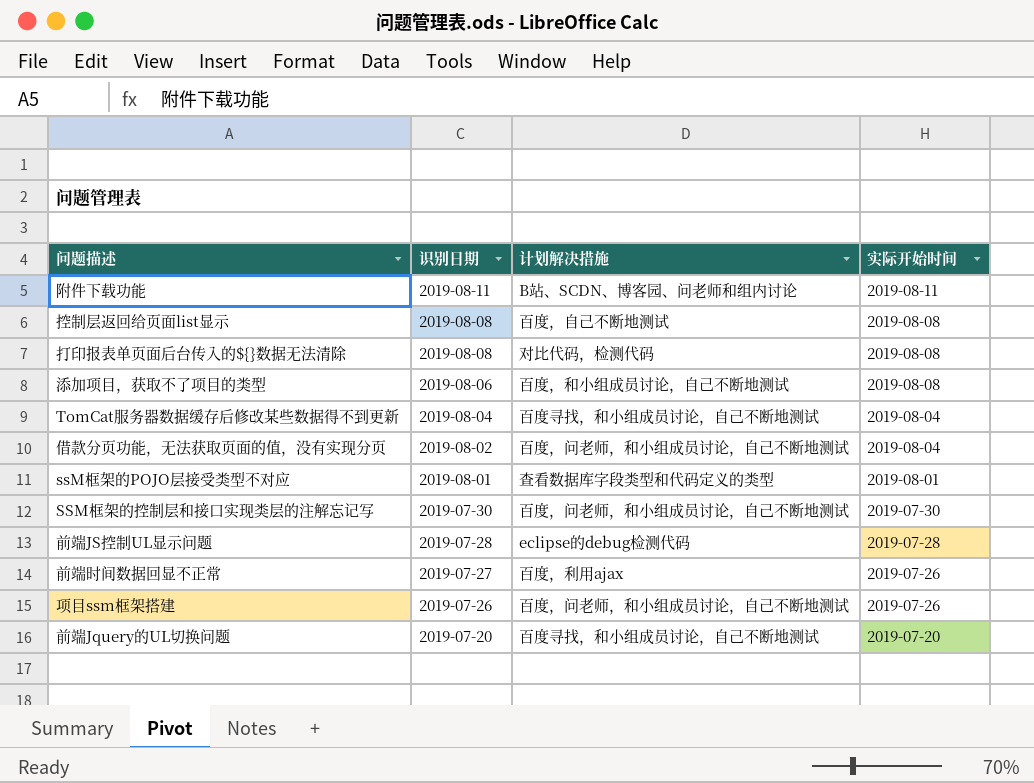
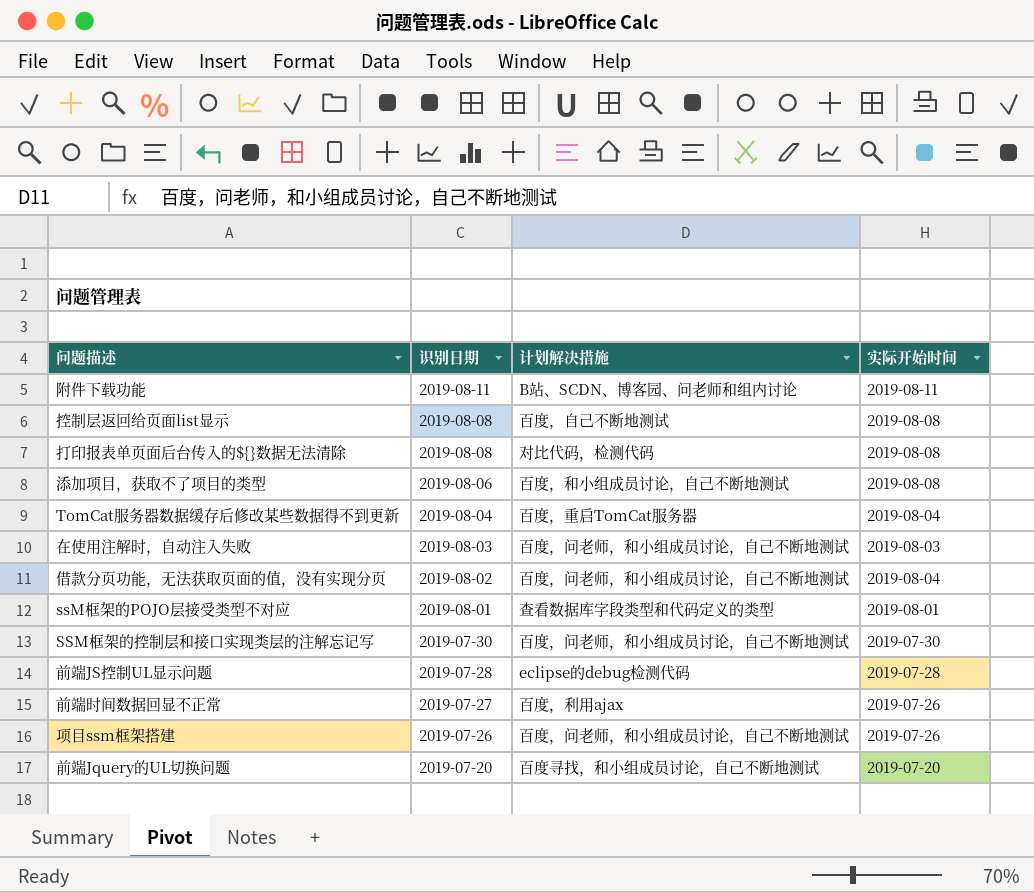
TomCat服务器数据缓存后修改某些数据得不到更新 | 计划解决措施: 百度寻找，和小组成员讨论，自己不断地测试 -> 百度，重启TomCat服务器
row 在使用注解时，自动注入失败: none -> 2019-08-03 | 百度，问老师，和小组成员讨论，自己不断地测试 | 2019-08-03

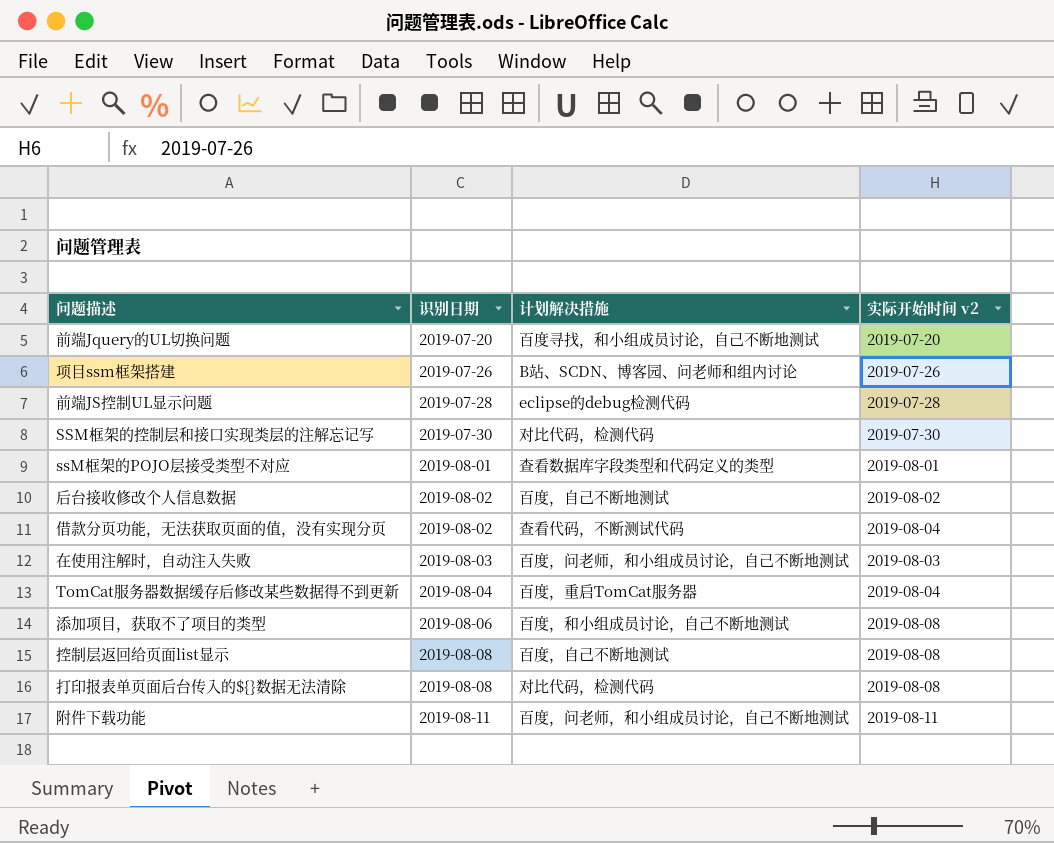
row order: 识别日期 descending -> 识别日期 ascending
column name: 实际开始时间 -> 实际开始时间 v2
row 前端时间数据回显不正常: 2019-07-27 | 百度，利用ajax | 2019-07-26 -> none
项目ssm框架搭建 | 计划解决措施: 百度，问老师，和小组成员讨论，自己不断地测试 -> B站、SCDN、博客园、问老师和组内讨论
SSM框架的控制层和接口实现类层的注解忘记写 | 计划解决措施: 百度，问老师，和小组成员讨论，自己不断地测试 -> 对比代码，检测代码
row 后台接收修改个人信息数据: none -> 2019-08-02 | 百度，自己不断地测试 | 2019-08-02
借款分页功能，无法获取页面的值，没有实现分页 | 计划解决措施: 百度，问老师，和小组成员讨论，自己不断地测试 -> 查看代码，不断测试代码
附件下载功能 | 计划解决措施: B站、SCDN、博客园、问老师和组内讨论 -> 百度，问老师，和小组成员讨论，自己不断地测试

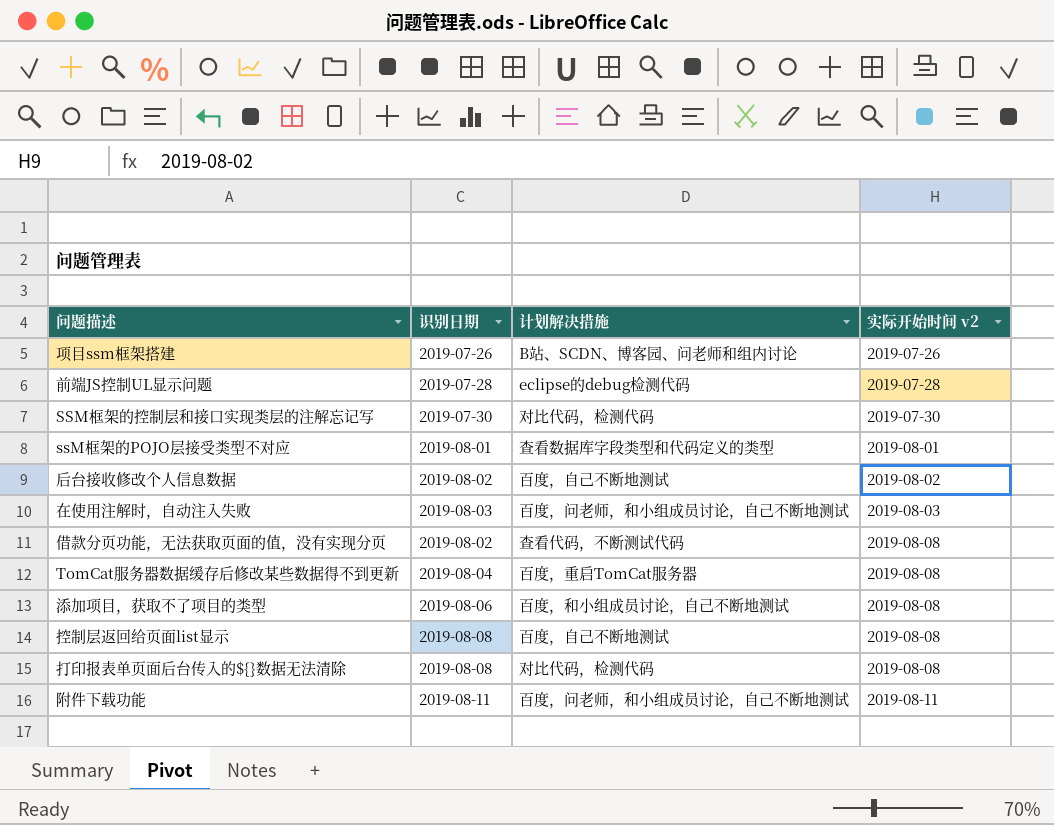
row order: 识别日期 ascending -> 实际开始时间 v2 ascending
row 前端Jquery的UL切换问题: 2019-07-20 | 百度寻找，和小组成员讨论，自己不断地测试 | 2019-07-20 -> none
借款分页功能，无法获取页面的值，没有实现分页 | 实际开始时间 v2: 2019-08-04 -> 2019-08-08
TomCat服务器数据缓存后修改某些数据得不到更新 | 实际开始时间 v2: 2019-08-04 -> 2019-08-08

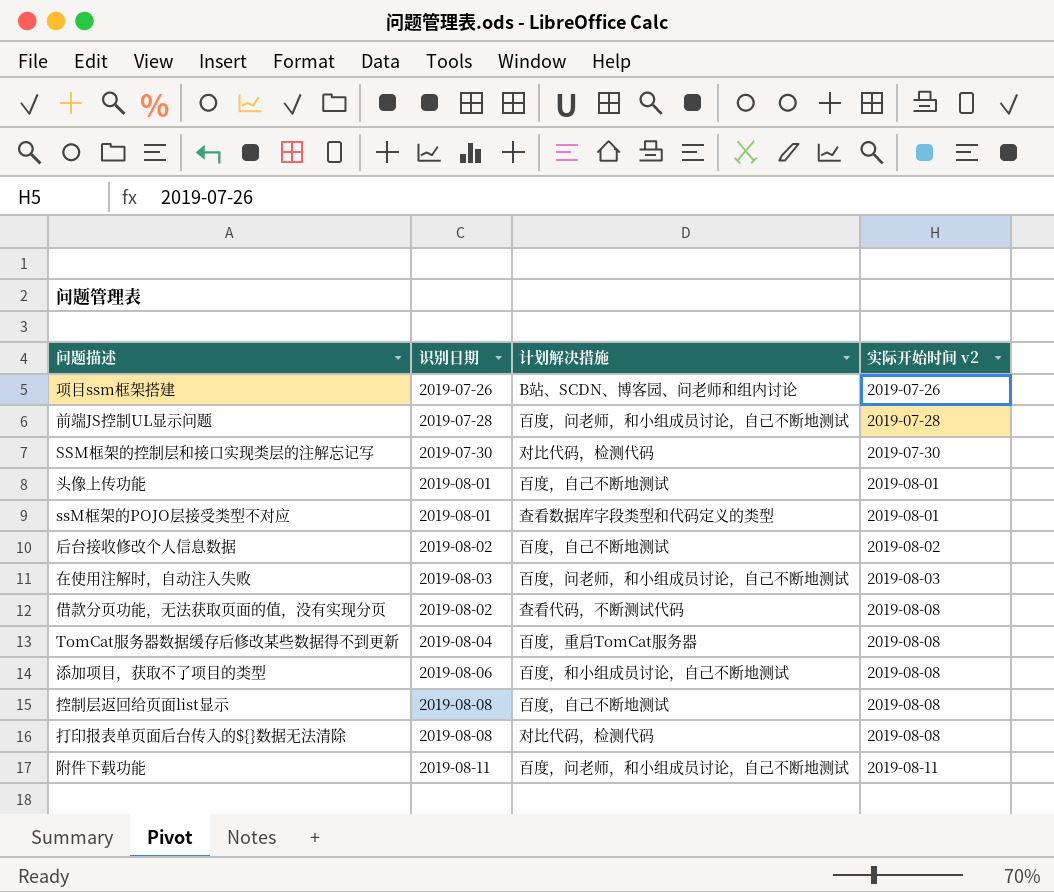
前端JS控制UL显示问题 | 计划解决措施: eclipse的debug检测代码 -> 百度，问老师，和小组成员讨论，自己不断地测试
row 头像上传功能: none -> 2019-08-01 | 百度，自己不断地测试 | 2019-08-01

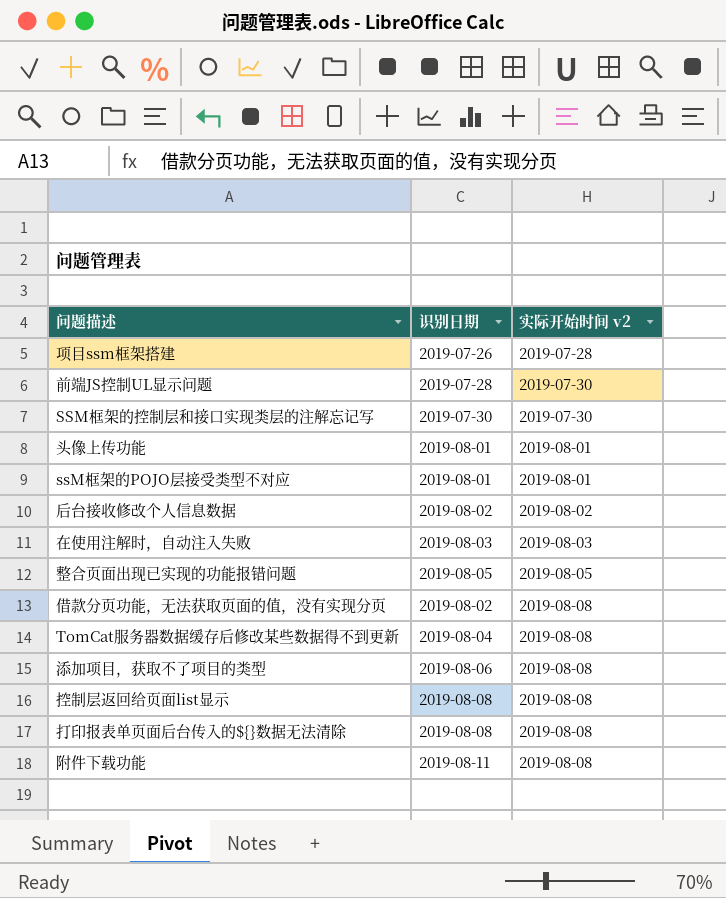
column 计划解决措施 | position: 3 -> none
项目ssm框架搭建 | 实际开始时间 v2: 2019-07-26 -> 2019-07-28
前端JS控制UL显示问题 | 实际开始时间 v2: 2019-07-28 -> 2019-07-30
row 整合页面出现已实现的功能报错问题: none -> 2019-08-05 | 2019-08-05
附件下载功能 | 实际开始时间 v2: 2019-08-11 -> 2019-08-08

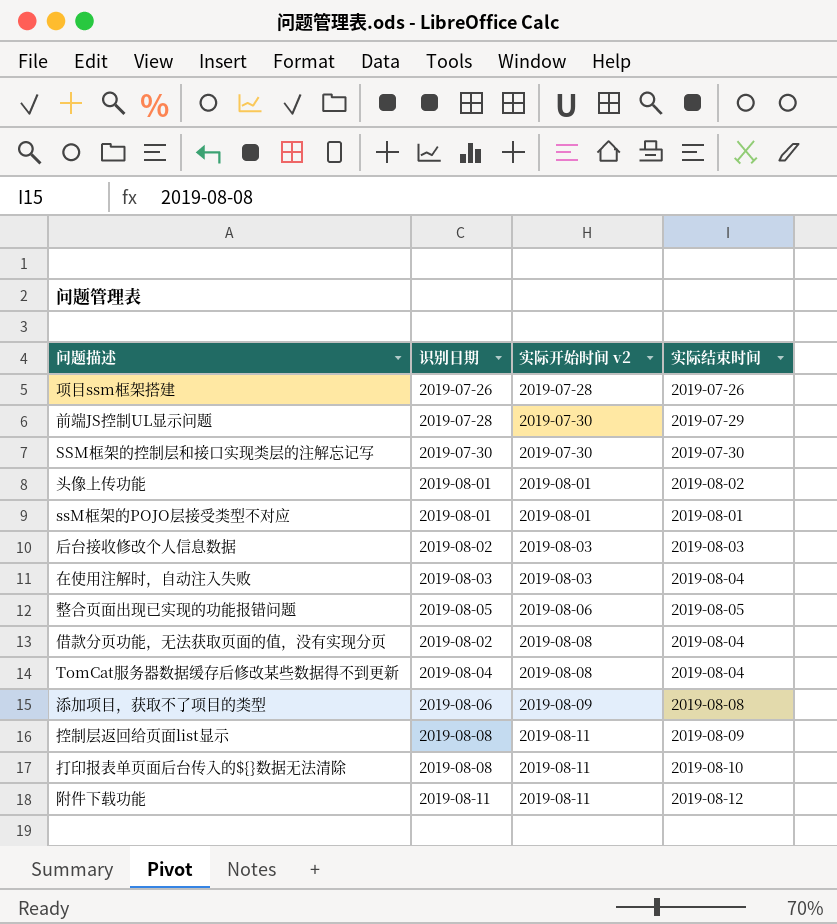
column 实际结束时间 | position: none -> 4
后台接收修改个人信息数据 | 实际开始时间 v2: 2019-08-02 -> 2019-08-03
整合页面出现已实现的功能报错问题 | 实际开始时间 v2: 2019-08-05 -> 2019-08-06
添加项目，获取不了项目的类型 | 实际开始时间 v2: 2019-08-08 -> 2019-08-09
控制层返回给页面list显示 | 实际开始时间 v2: 2019-08-08 -> 2019-08-11
打印报表单页面后台传入的${}数据无法清除 | 实际开始时间 v2: 2019-08-08 -> 2019-08-11
附件下载功能 | 实际开始时间 v2: 2019-08-08 -> 2019-08-11

